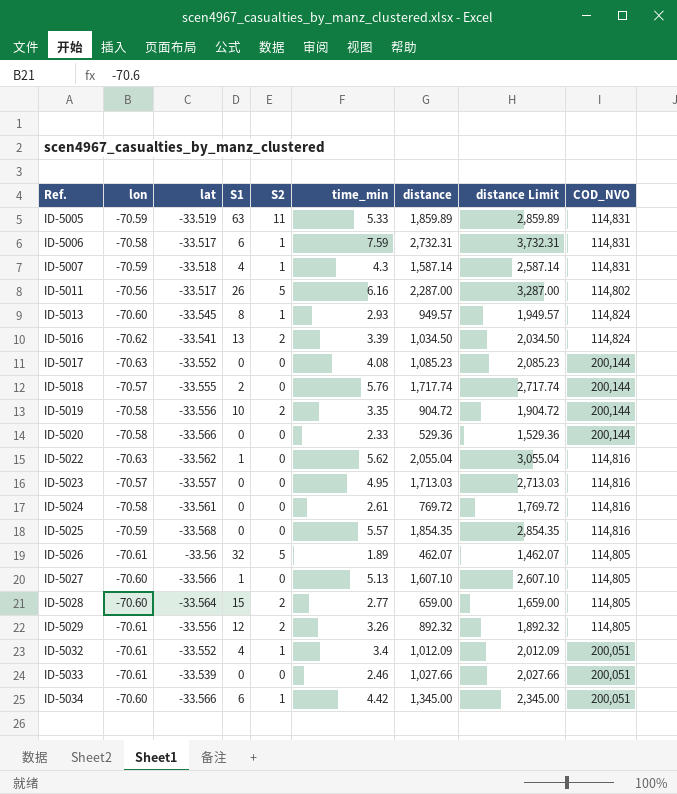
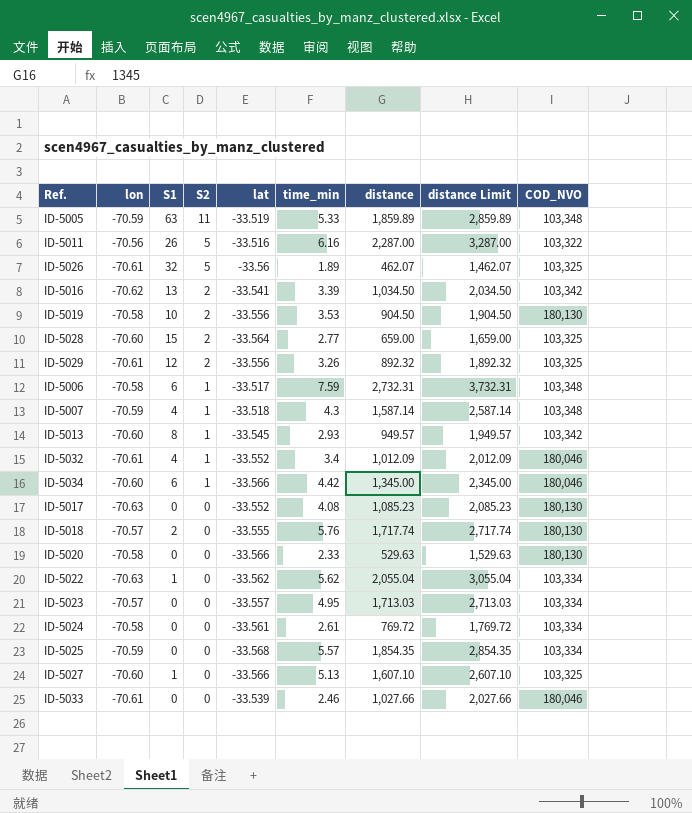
row order: Ref. ascending -> S2 descending
column lat | position: 3 -> 5
ID-5005 | COD_NVO: 114,831 -> 103,348
ID-5011 | lat: -33.517 -> -33.516
ID-5011 | COD_NVO: 114,802 -> 103,322
ID-5026 | COD_NVO: 114,805 -> 103,325
ID-5016 | COD_NVO: 114,824 -> 103,342
ID-5019 | time_min: 3.35 -> 3.53
ID-5019 | distance: 904.72 -> 904.50
ID-5019 | distance Limit: 1,904.72 -> 1,904.50
ID-5019 | COD_NVO: 200,144 -> 180,130
ID-5028 | COD_NVO: 114,805 -> 103,325
ID-5029 | COD_NVO: 114,805 -> 103,325
ID-5006 | COD_NVO: 114,831 -> 103,348
ID-5007 | COD_NVO: 114,831 -> 103,348
ID-5013 | COD_NVO: 114,824 -> 103,342
ID-5032 | COD_NVO: 200,051 -> 180,046
ID-5034 | COD_NVO: 200,051 -> 180,046
ID-5017 | COD_NVO: 200,144 -> 180,130
ID-5018 | COD_NVO: 200,144 -> 180,130
ID-5020 | distance: 529.36 -> 529.63
ID-5020 | distance Limit: 1,529.36 -> 1,529.63
ID-5020 | COD_NVO: 200,144 -> 180,130
ID-5022 | COD_NVO: 114,816 -> 103,334
ID-5023 | COD_NVO: 114,816 -> 103,334
ID-5024 | COD_NVO: 114,816 -> 103,334
ID-5025 | COD_NVO: 114,816 -> 103,334
ID-5027 | COD_NVO: 114,805 -> 103,325
ID-5033 | COD_NVO: 200,051 -> 180,046

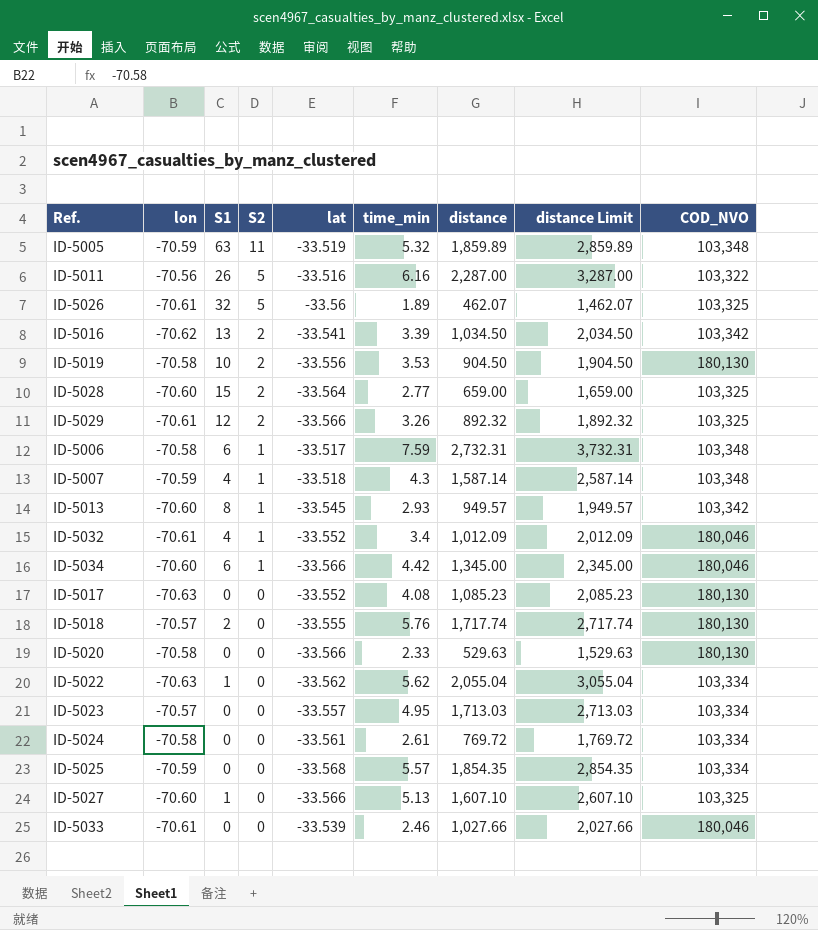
ID-5005 | time_min: 5.33 -> 5.32
ID-5029 | lat: -33.556 -> -33.566

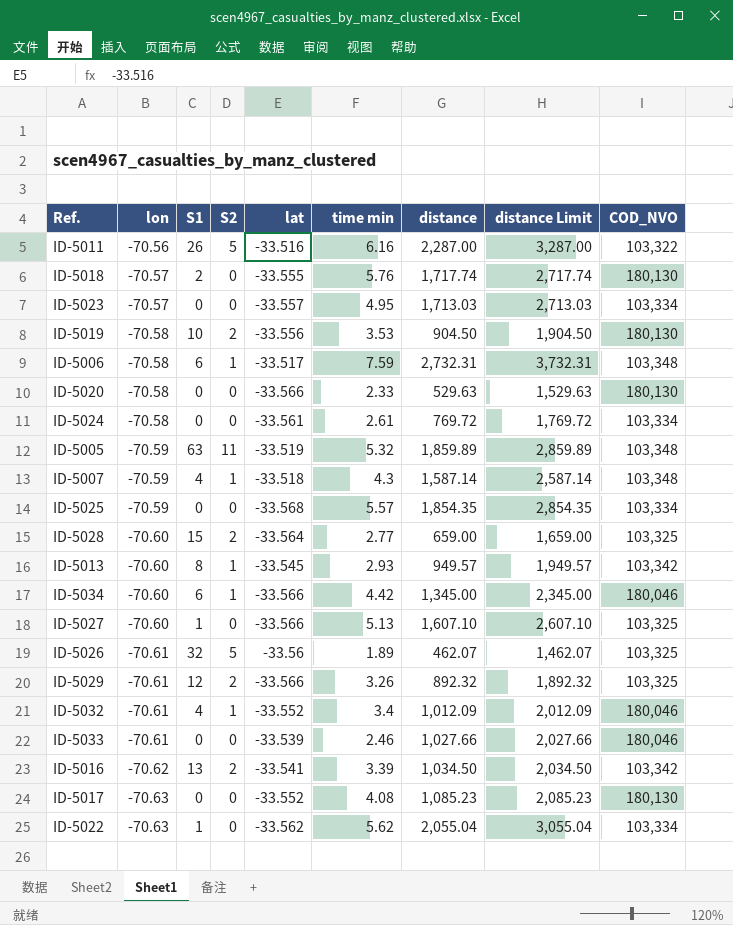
row order: S2 descending -> lon descending
column name: time_min -> time min

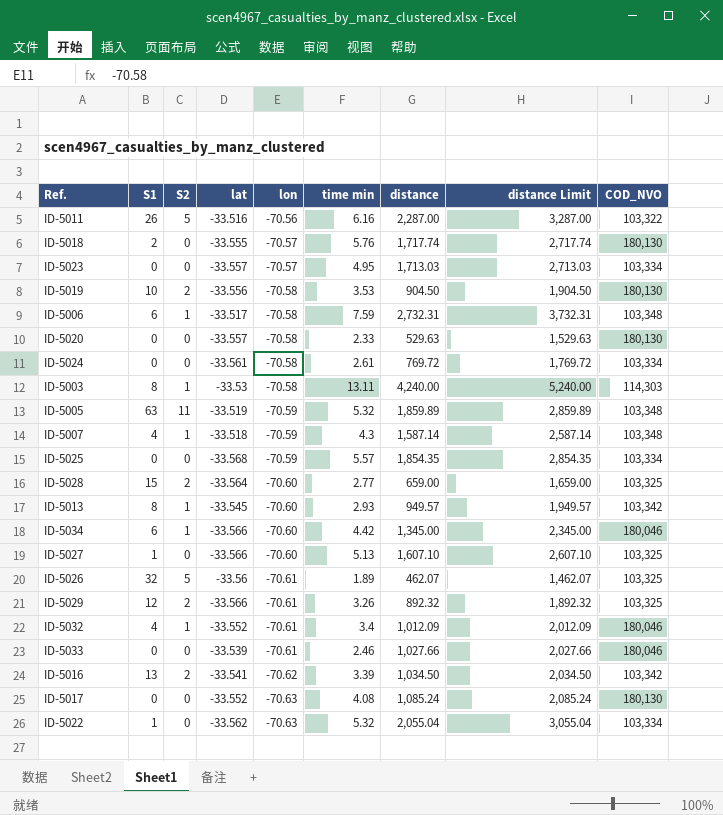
column lon | position: 2 -> 5
ID-5020 | lat: -33.566 -> -33.557
row ID-5003: none -> 8 | 1 | -33.53 | -70.58 | 13.11 | 4,240.00 | 5,240.00 | 114,303
ID-5017 | distance: 1,085.23 -> 1,085.24
ID-5017 | distance Limit: 2,085.23 -> 2,085.24
ID-5022 | time min: 5.62 -> 5.32

